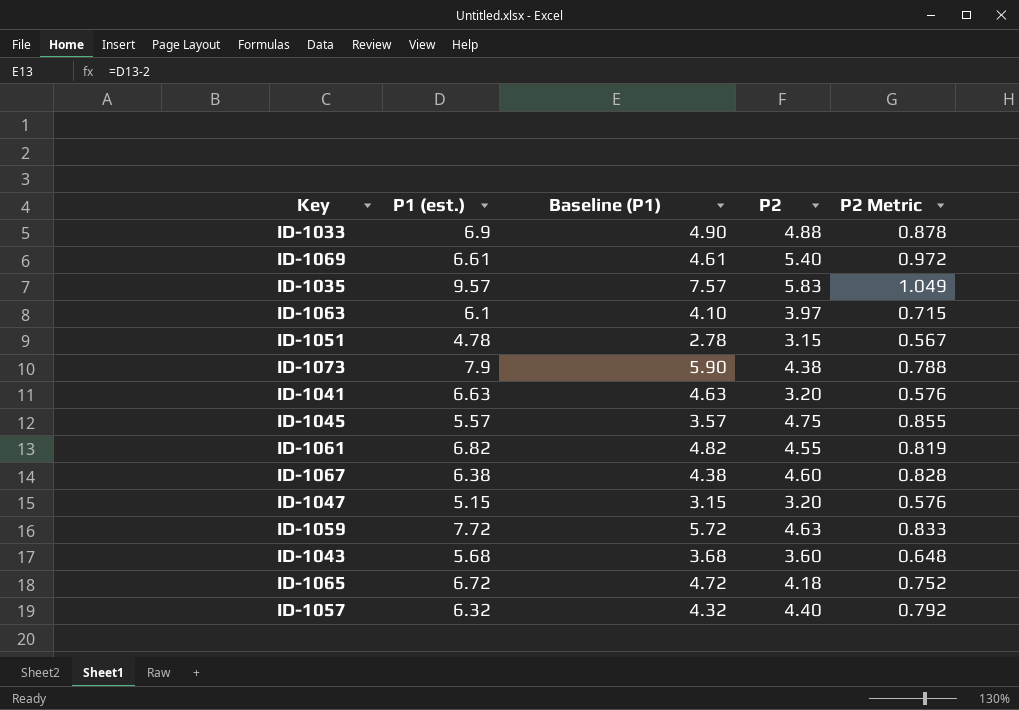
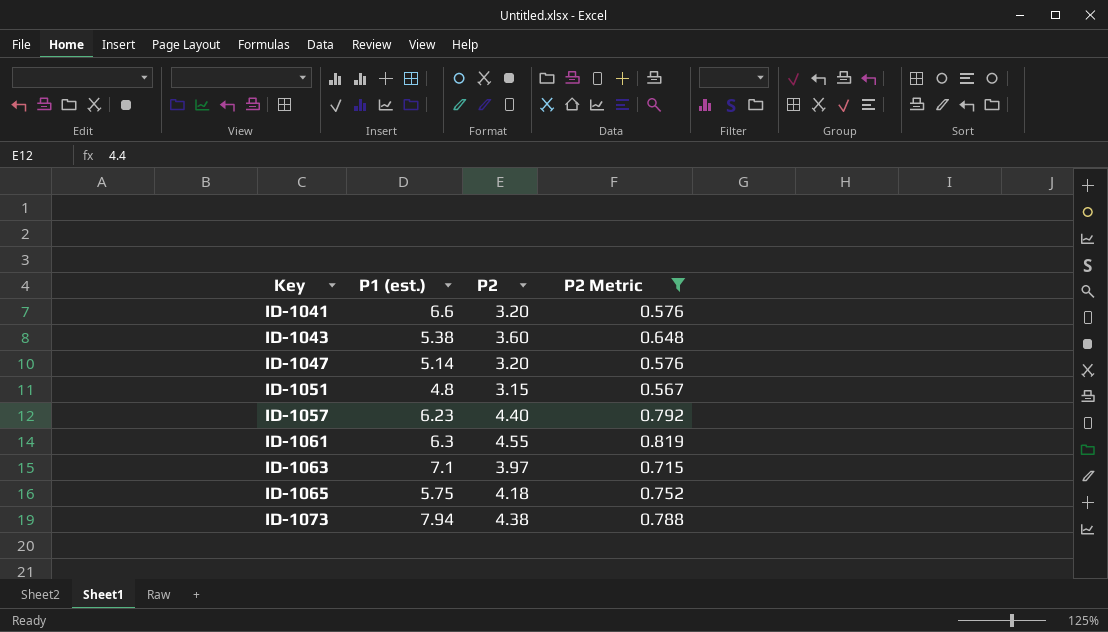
filter: none -> P2 Metric <= 0.819
row order: none -> Key ascending
column Baseline (P1) | formula: [P1 (est.)] - 2 -> none
ID-1041 | P1 (est.): 6.63 -> 6.6
ID-1043 | P1 (est.): 5.68 -> 5.38
ID-1047 | P1 (est.): 5.15 -> 5.14
ID-1051 | P1 (est.): 4.78 -> 4.8
ID-1057 | P1 (est.): 6.32 -> 6.23
ID-1061 | P1 (est.): 6.82 -> 6.3
ID-1063 | P1 (est.): 6.1 -> 7.1
ID-1065 | P1 (est.): 6.72 -> 5.75
ID-1073 | P1 (est.): 7.9 -> 7.94

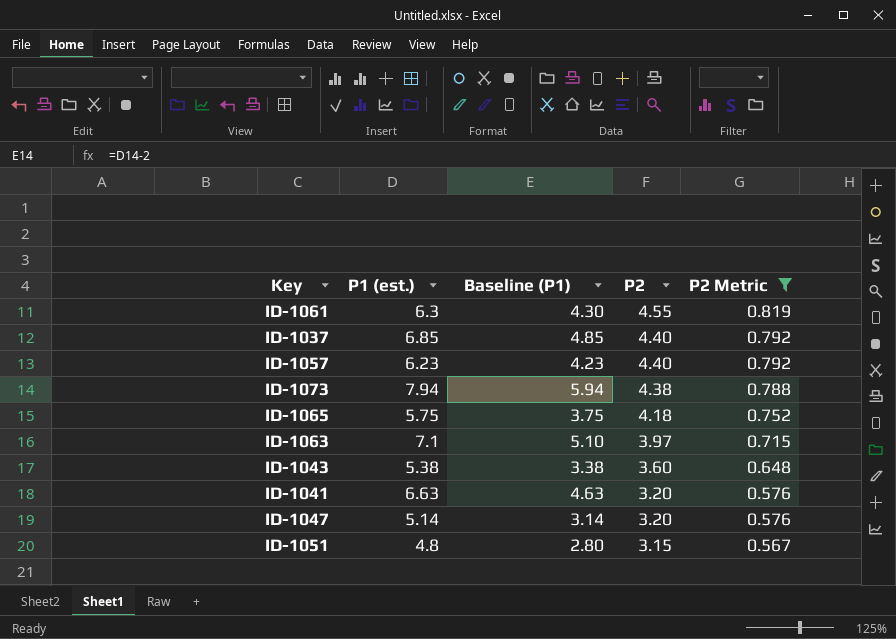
row order: Key ascending -> P2 descending
column Baseline (P1) | formula: none -> [P1 (est.)] - 2
row ID-1037: none -> 6.85 | 4.85 | 4.40 | 0.792
ID-1041 | P1 (est.): 6.6 -> 6.63

